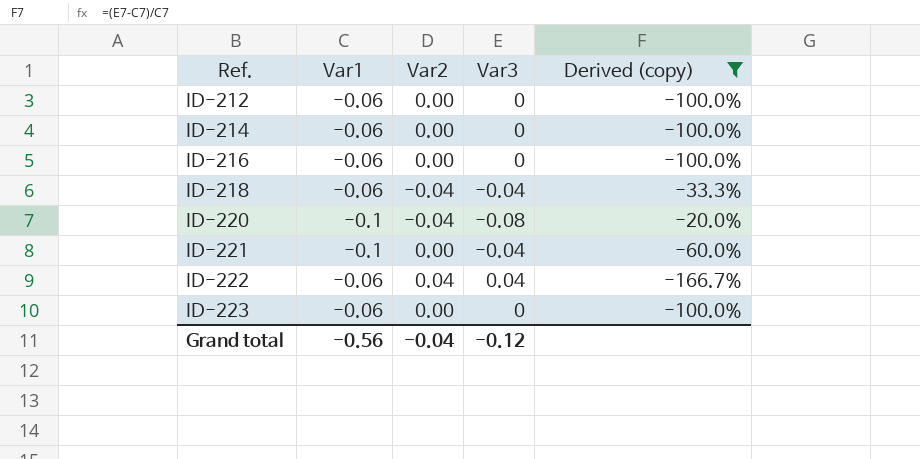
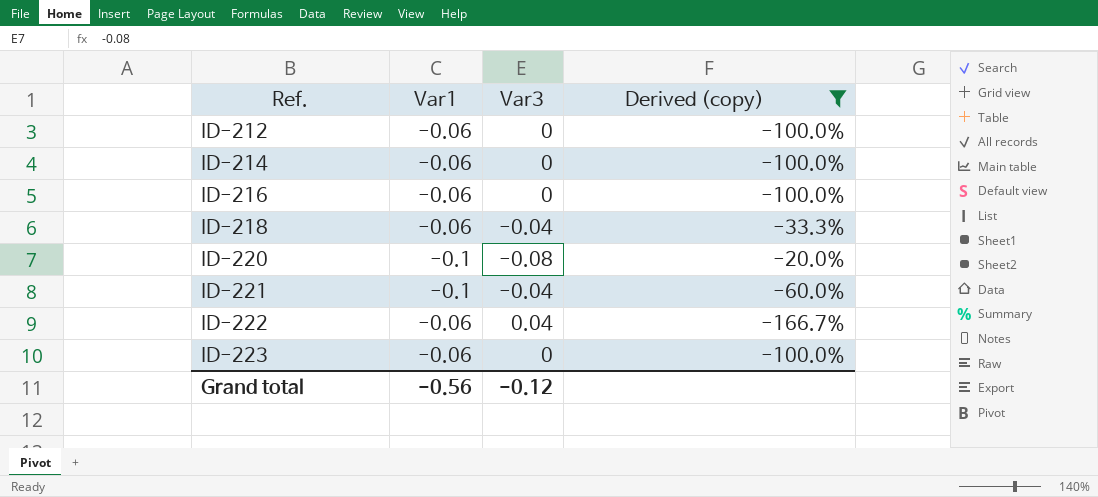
column Var2 | position: 3 -> none

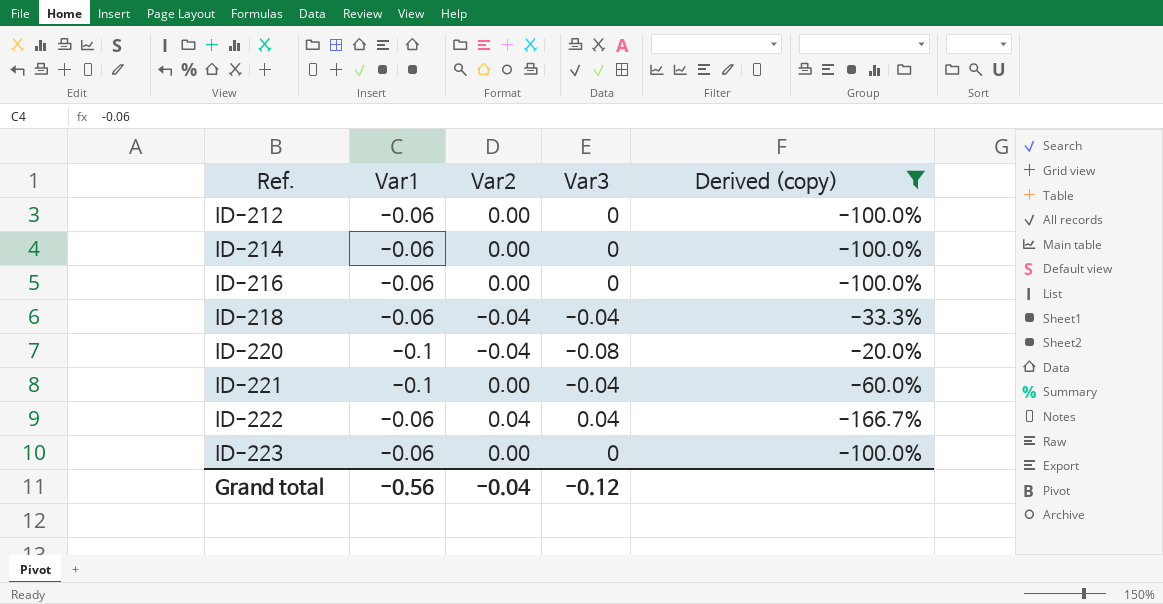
column Var2 | position: none -> 3

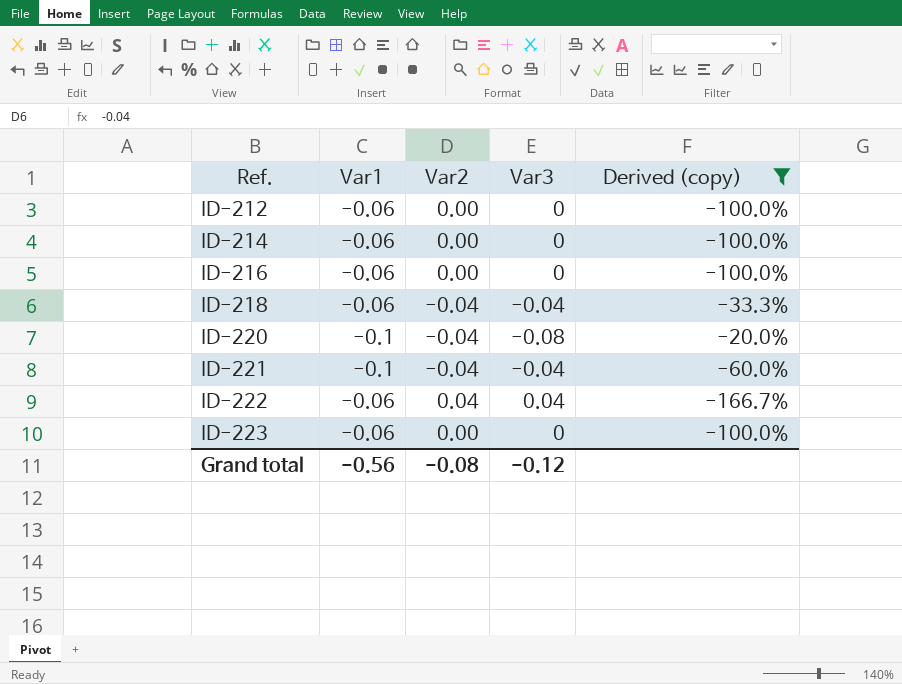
ID-221 | Var2: 0.00 -> -0.04
Grand total | Var2: -0.04 -> -0.08

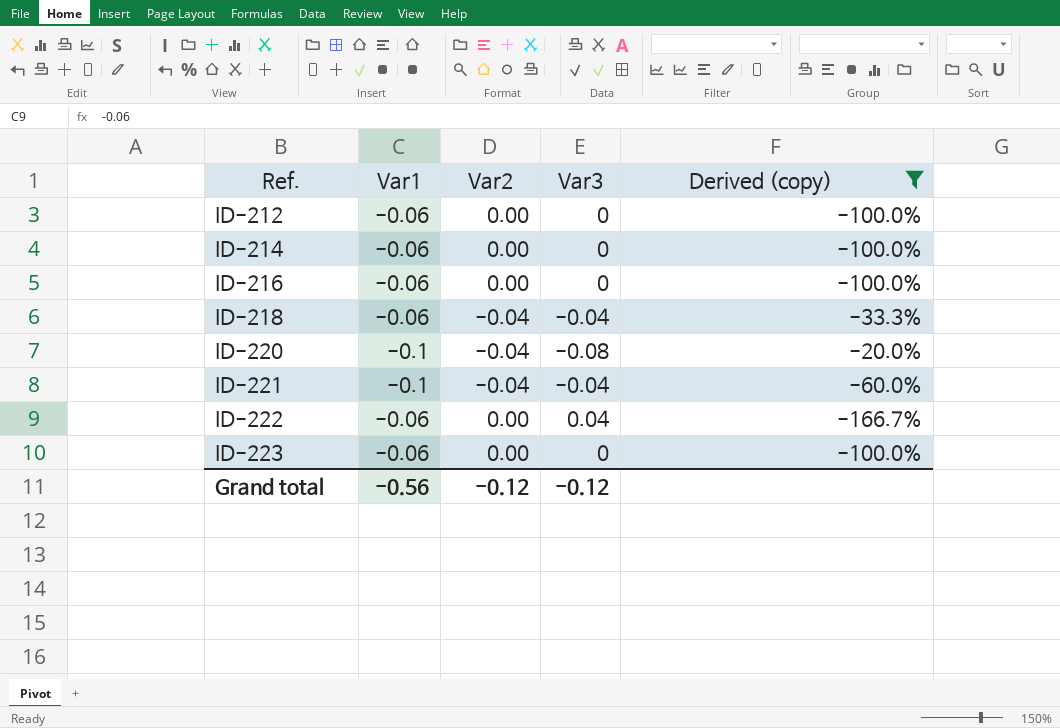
ID-222 | Var2: 0.04 -> 0.00
Grand total | Var2: -0.08 -> -0.12

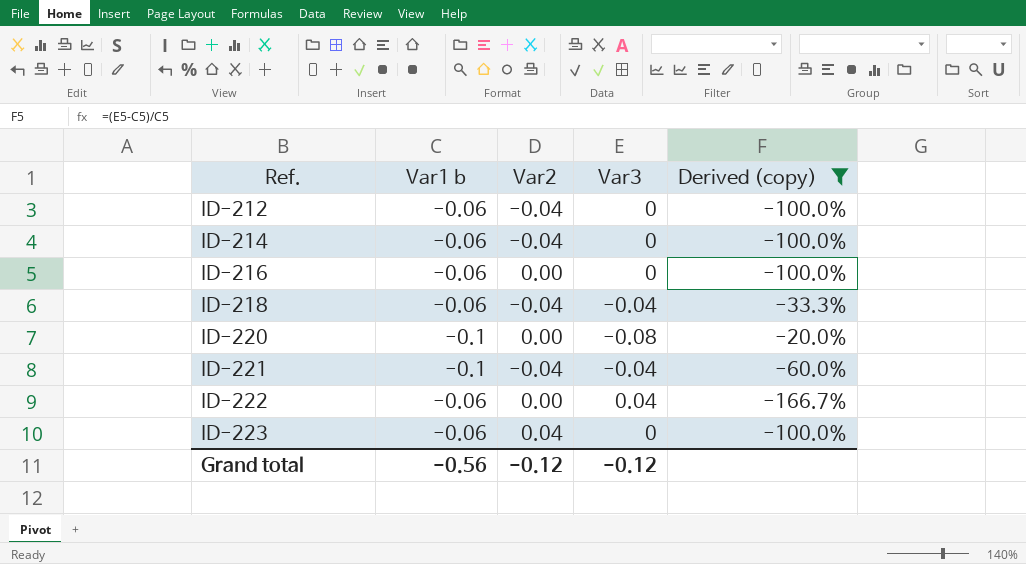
column name: Var1 -> Var1 b
ID-212 | Var2: 0.00 -> -0.04
ID-214 | Var2: 0.00 -> -0.04
ID-220 | Var2: -0.04 -> 0.00
ID-223 | Var2: 0.00 -> 0.04

